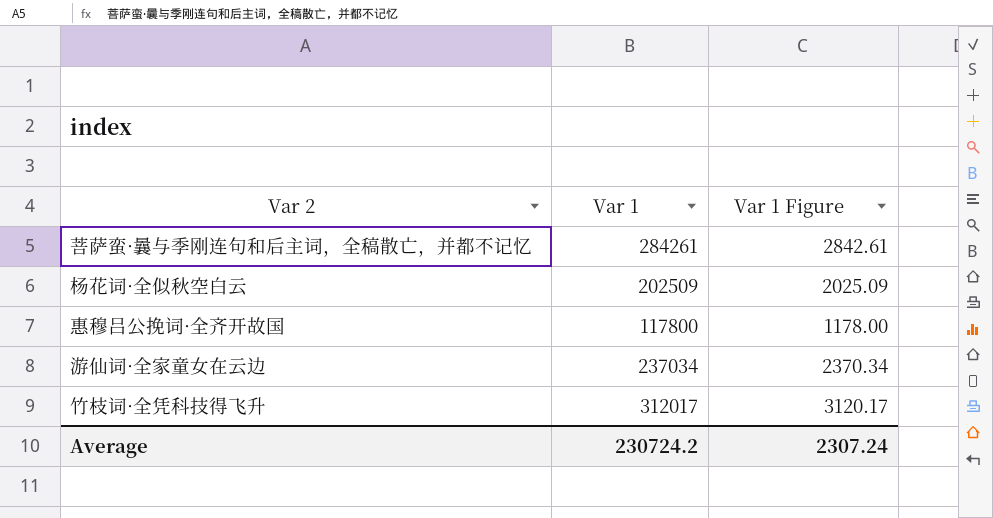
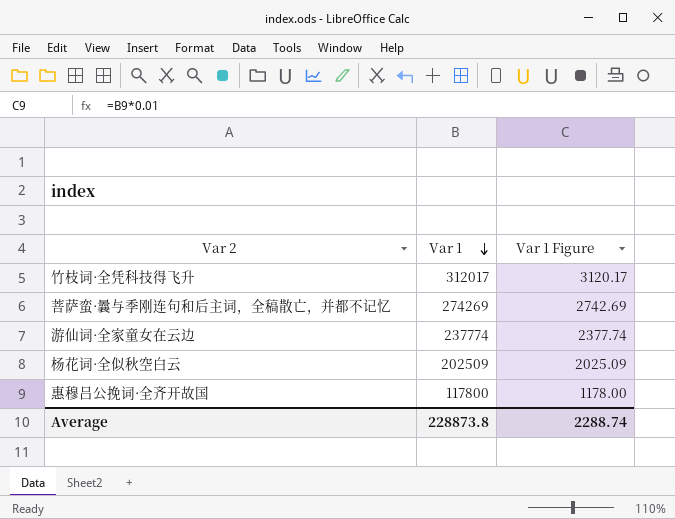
row order: none -> Var 1 descending
菩萨蛮·曩与季刚连句和后主词，全稿散亡，并都不记忆 | Var 1: 284261 -> 274269
菩萨蛮·曩与季刚连句和后主词，全稿散亡，并都不记忆 | Var 1 Figure: 2842.61 -> 2742.69
游仙词·全家童女在云边 | Var 1: 237034 -> 237774
游仙词·全家童女在云边 | Var 1 Figure: 2370.34 -> 2377.74
Average | Var 1: 230724.2 -> 228873.8
Average | Var 1 Figure: 2307.24 -> 2288.74

